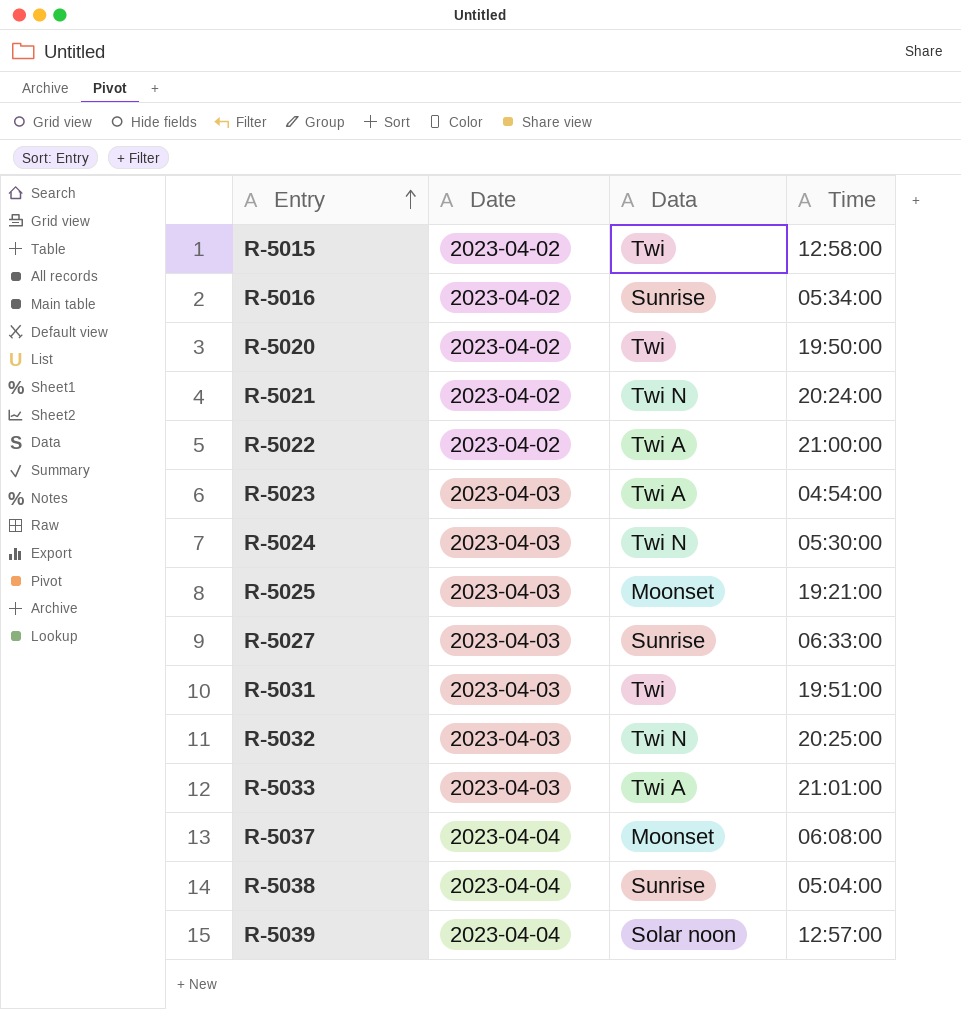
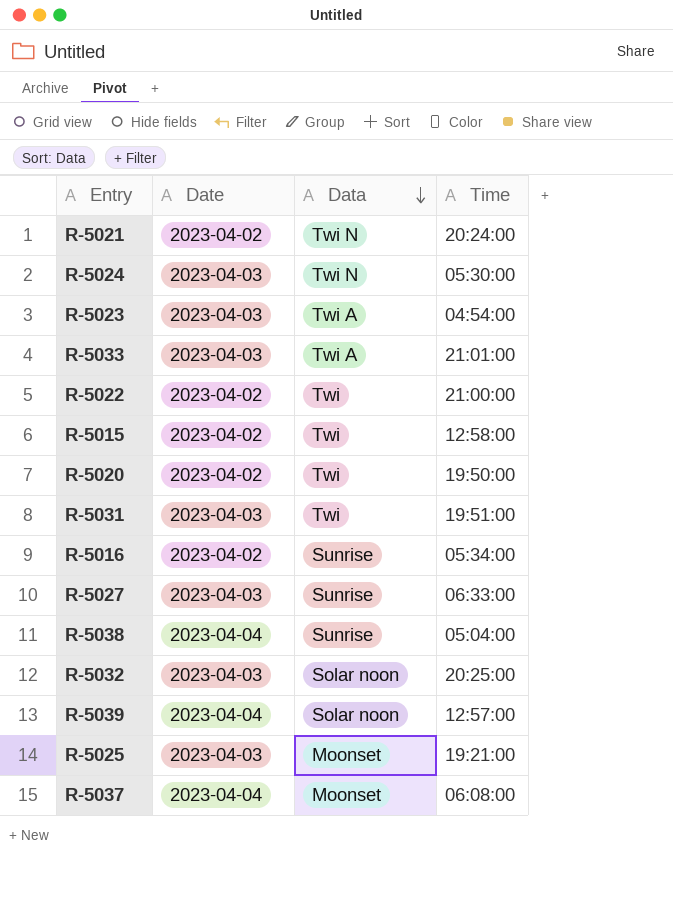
row order: Entry ascending -> Data descending
R-5022 | Data: Twi A -> Twi
R-5032 | Data: Twi N -> Solar noon

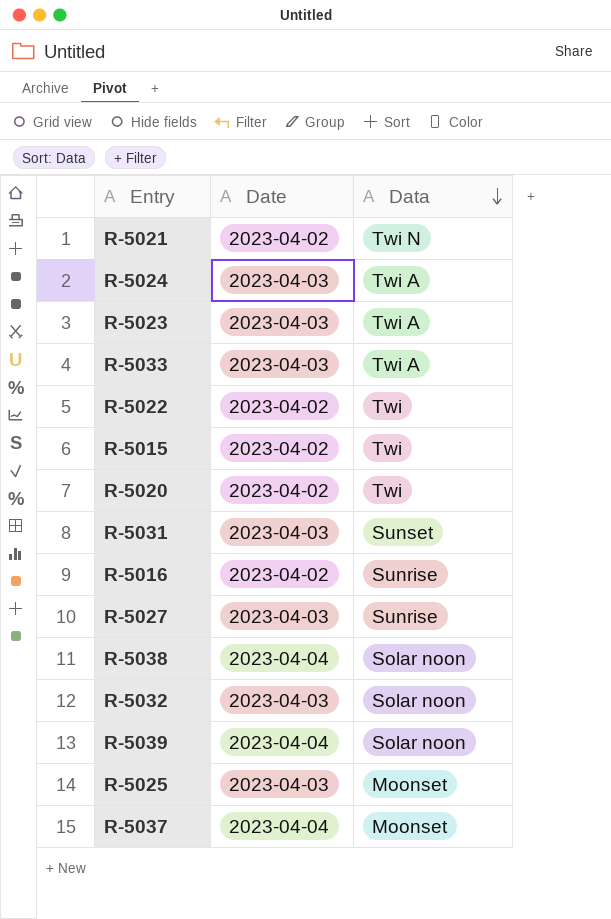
column Time | position: 4 -> none
R-5024 | Data: Twi N -> Twi A
R-5031 | Data: Twi -> Sunset
R-5038 | Data: Sunrise -> Solar noon

